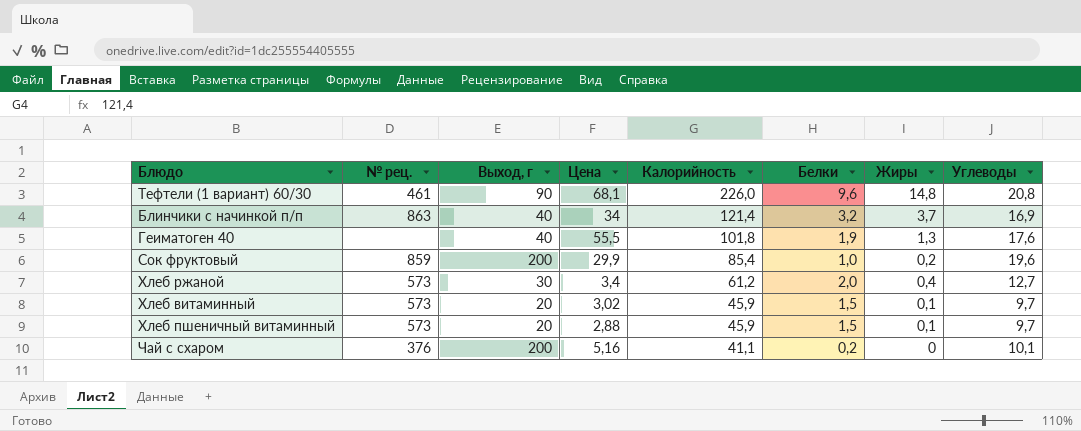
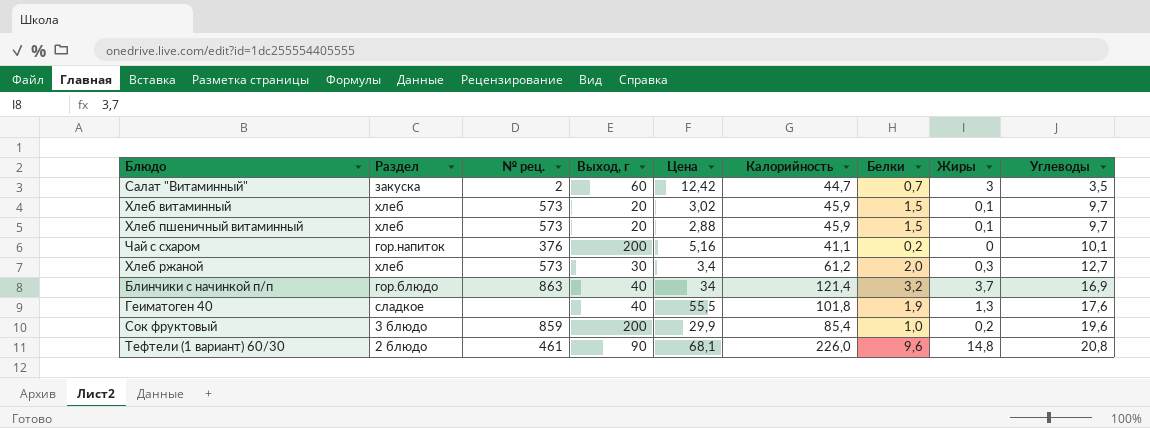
row order: Калорийность descending -> Углеводы ascending
column Раздел | position: none -> 2
row Салат "Витаминный": none -> закуска | 2 | 60 | 12,42 | 44,7 | 0,7 | 3 | 3,5
Хлеб ржаной | Жиры: 0,4 -> 0,3

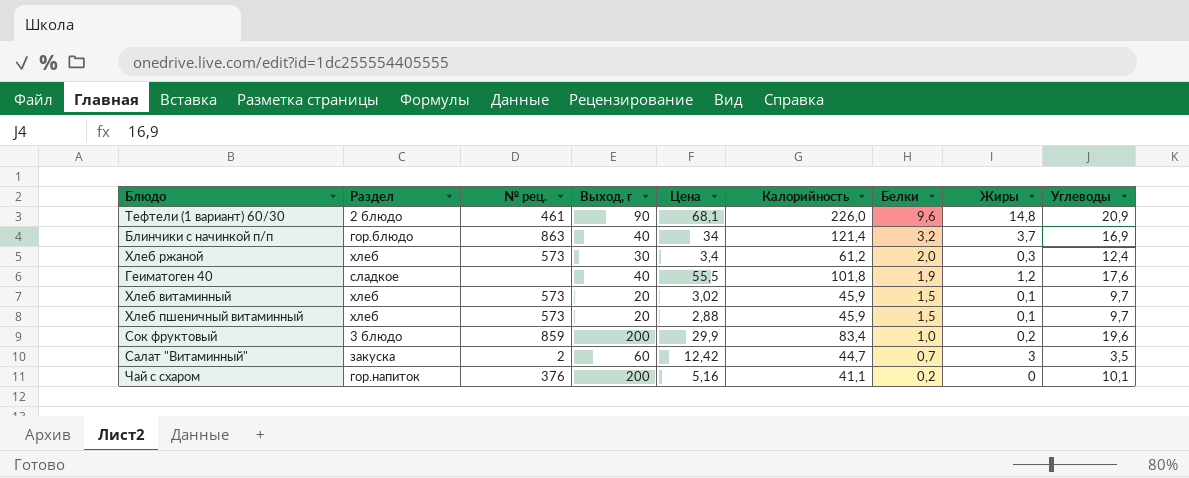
row order: Углеводы ascending -> Белки descending
Тефтели (1 вариант) 60/30 | Углеводы: 20,8 -> 20,9
Хлеб ржаной | Углеводы: 12,7 -> 12,4
Геиматоген 40 | Жиры: 1,3 -> 1,2
Сок фруктовый | Калорийность: 85,4 -> 83,4

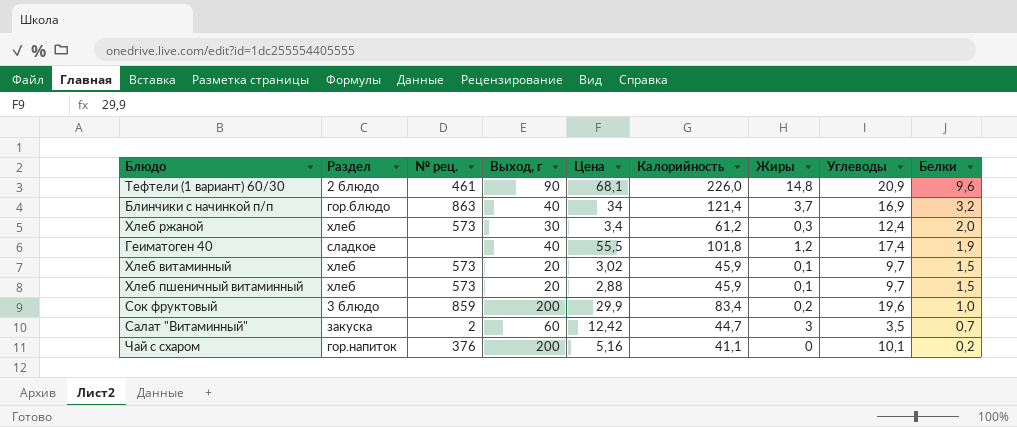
column Белки | position: 7 -> 9
Геиматоген 40 | Углеводы: 17,6 -> 17,4

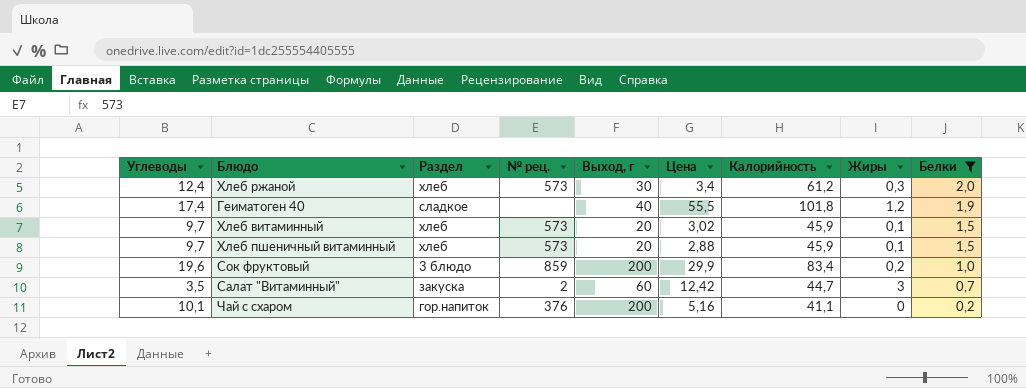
filter: none -> Белки <= 2,0
column Углеводы | position: 8 -> 1

